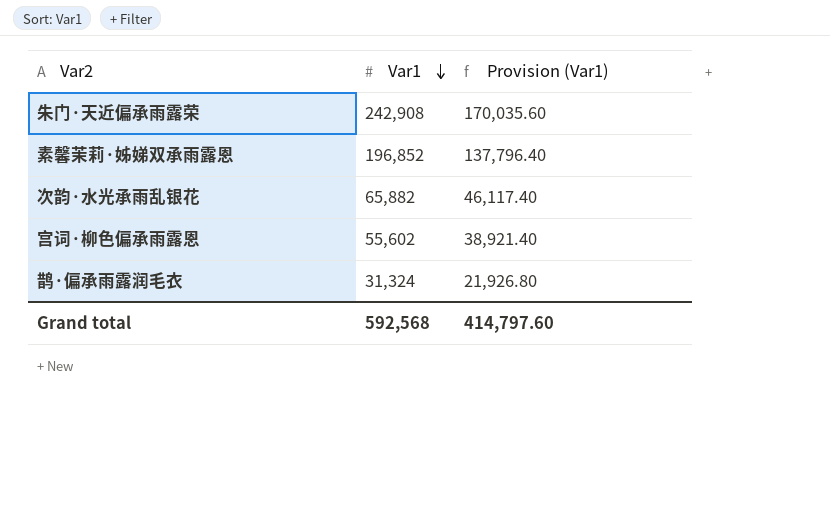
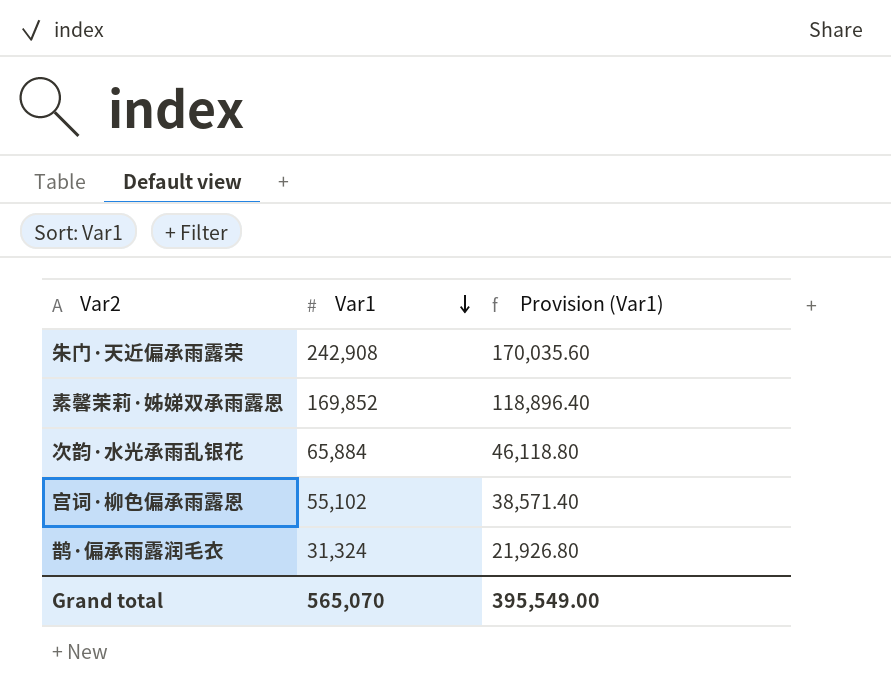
素馨茉莉·姊娣双承雨露恩 | Var1: 196,852 -> 169,852
素馨茉莉·姊娣双承雨露恩 | Provision (Var1): 137,796.40 -> 118,896.40
次韵·水光承雨乱银花 | Var1: 65,882 -> 65,884
次韵·水光承雨乱银花 | Provision (Var1): 46,117.40 -> 46,118.80
宫词·柳色偏承雨露恩 | Var1: 55,602 -> 55,102
宫词·柳色偏承雨露恩 | Provision (Var1): 38,921.40 -> 38,571.40
Grand total | Var1: 592,568 -> 565,070
Grand total | Provision (Var1): 414,797.60 -> 395,549.00

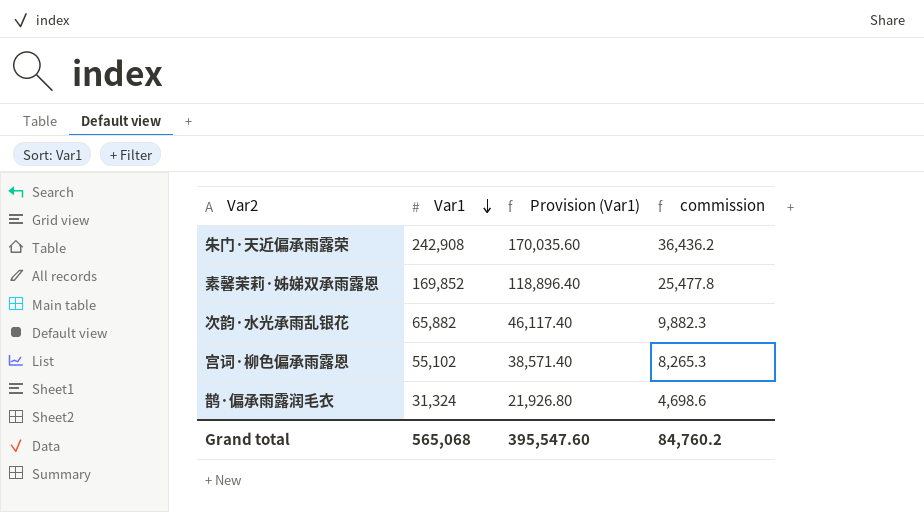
column commission | formula: none -> [Var1] * 0.15
次韵·水光承雨乱银花 | Var1: 65,884 -> 65,882
次韵·水光承雨乱银花 | Provision (Var1): 46,118.80 -> 46,117.40
Grand total | Var1: 565,070 -> 565,068
Grand total | Provision (Var1): 395,549.00 -> 395,547.60

